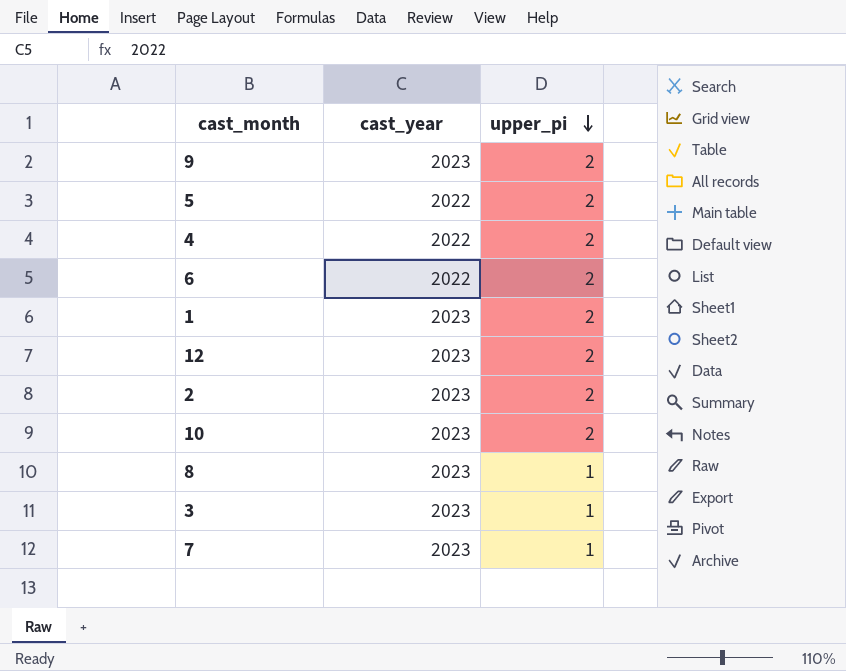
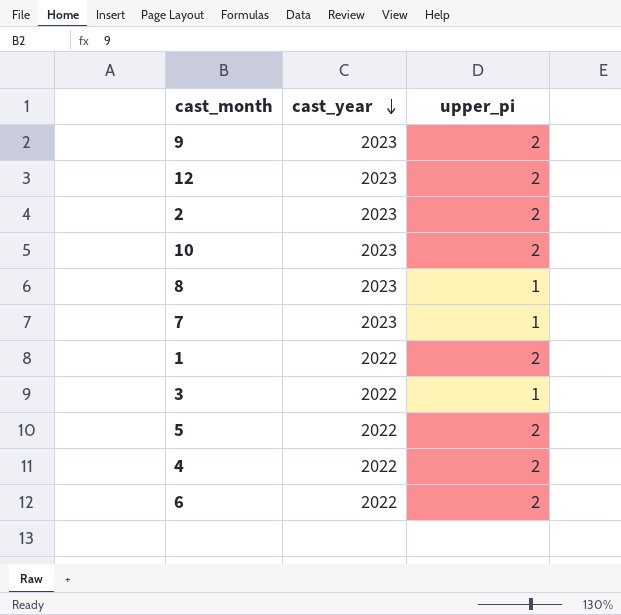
row order: upper_pi descending -> cast_year descending
1 | cast_year: 2023 -> 2022
3 | cast_year: 2023 -> 2022

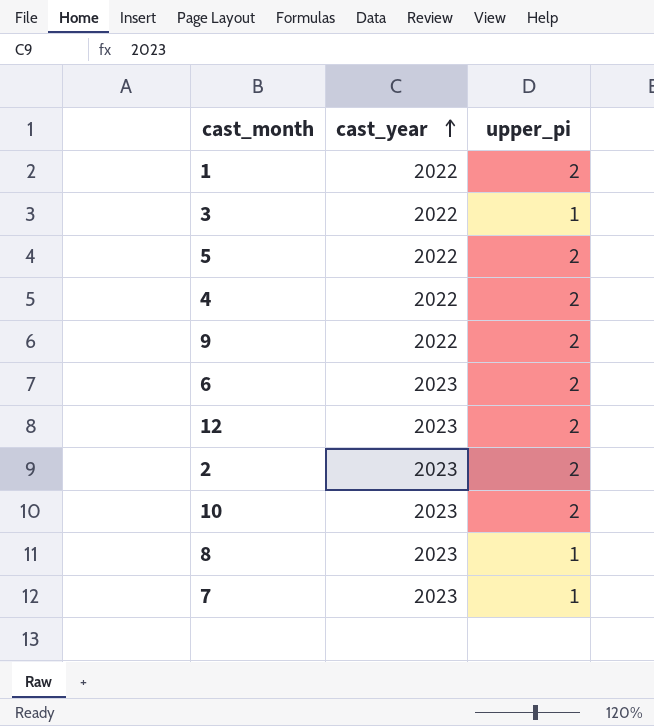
row order: cast_year descending -> cast_year ascending
9 | cast_year: 2023 -> 2022
6 | cast_year: 2022 -> 2023

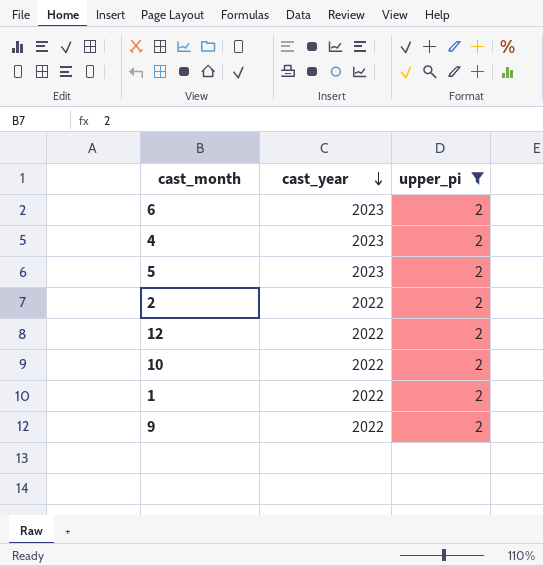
filter: none -> upper_pi = 2
row order: cast_year ascending -> cast_year descending
4 | cast_year: 2022 -> 2023
5 | cast_year: 2022 -> 2023
2 | cast_year: 2023 -> 2022
12 | cast_year: 2023 -> 2022
10 | cast_year: 2023 -> 2022

